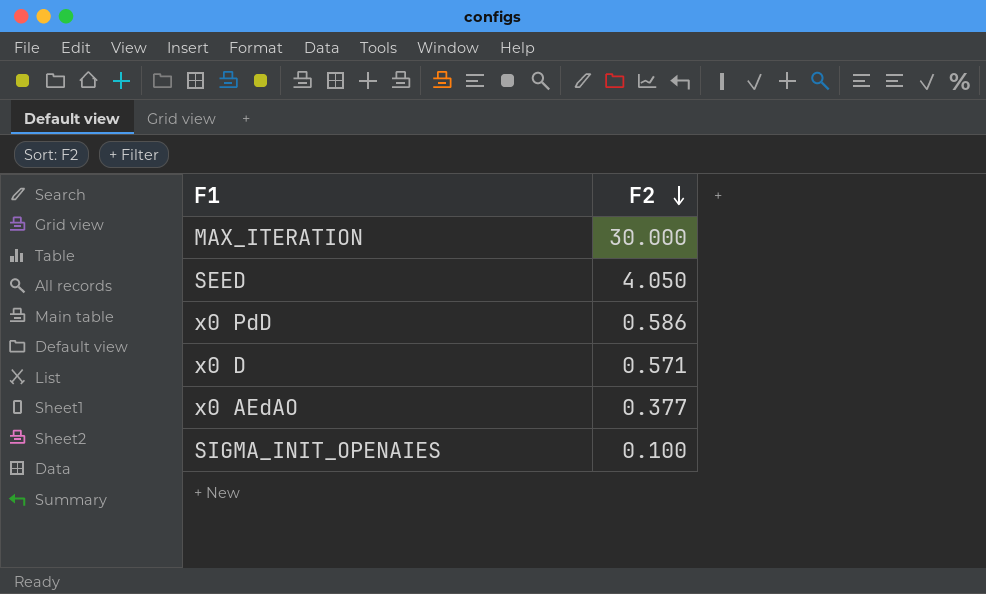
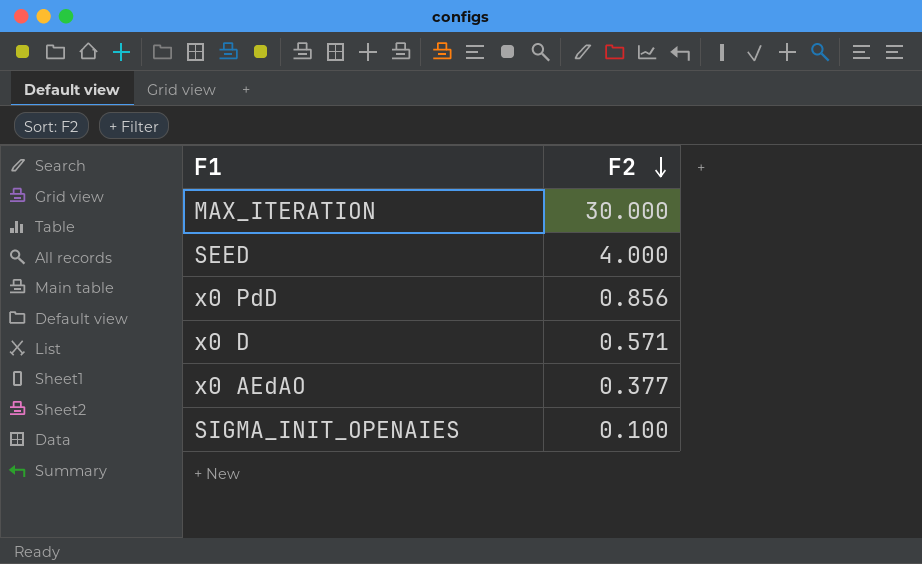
SEED | F2: 4.050 -> 4.000
x0 PdD | F2: 0.586 -> 0.856

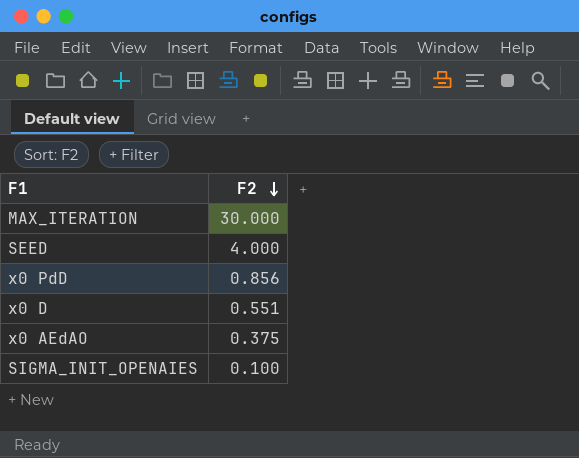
x0 D | F2: 0.571 -> 0.551
x0 AEdAO | F2: 0.377 -> 0.375

